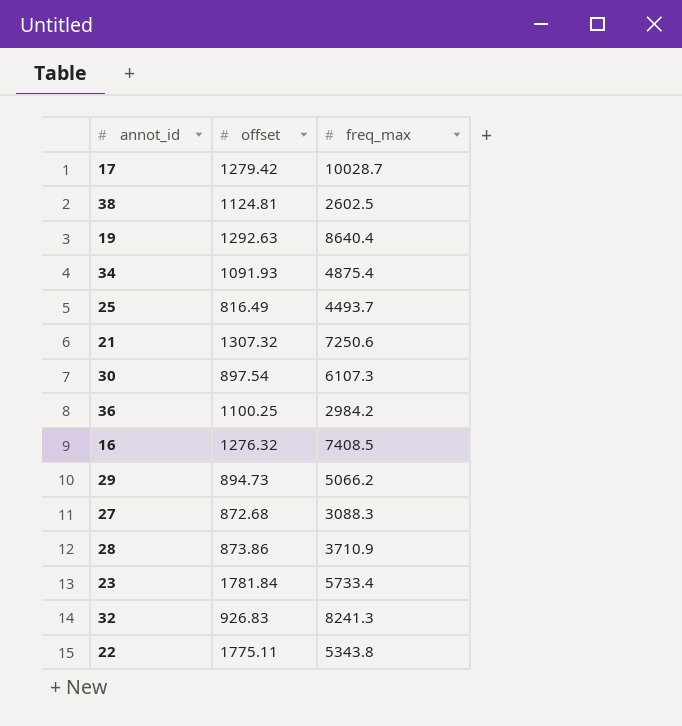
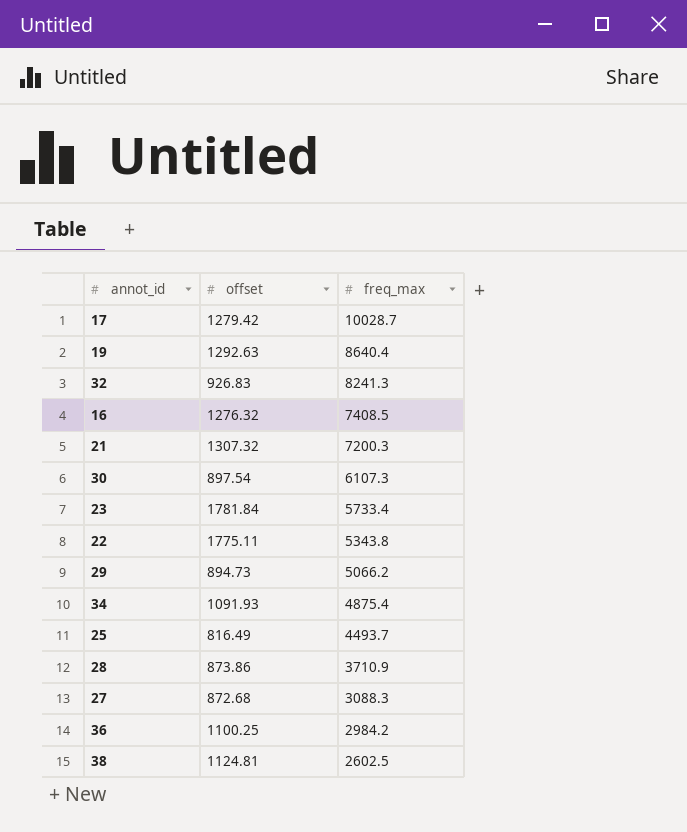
row order: none -> freq_max descending
21 | freq_max: 7250.6 -> 7200.3

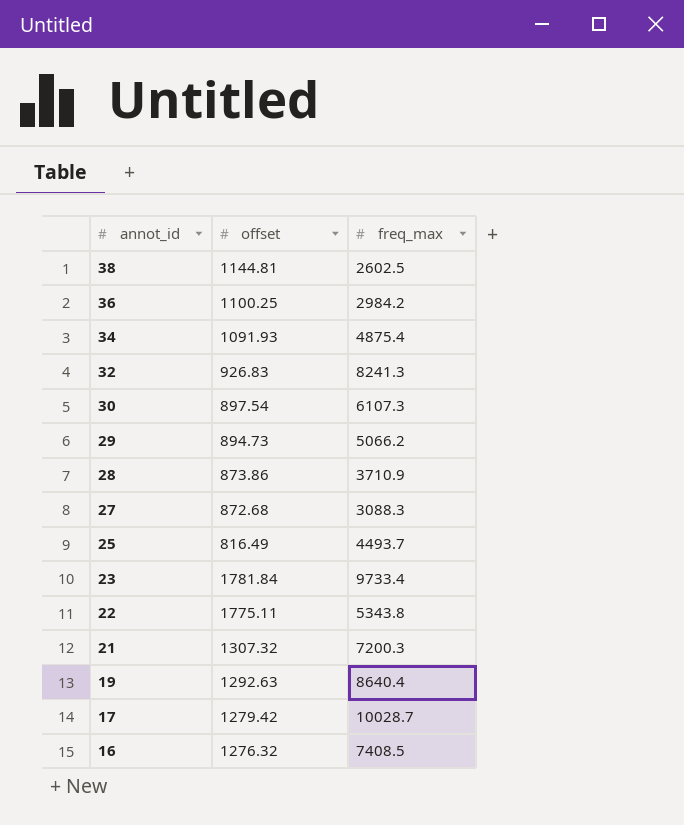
row order: freq_max descending -> annot_id descending
38 | offset: 1124.81 -> 1144.81
23 | freq_max: 5733.4 -> 9733.4

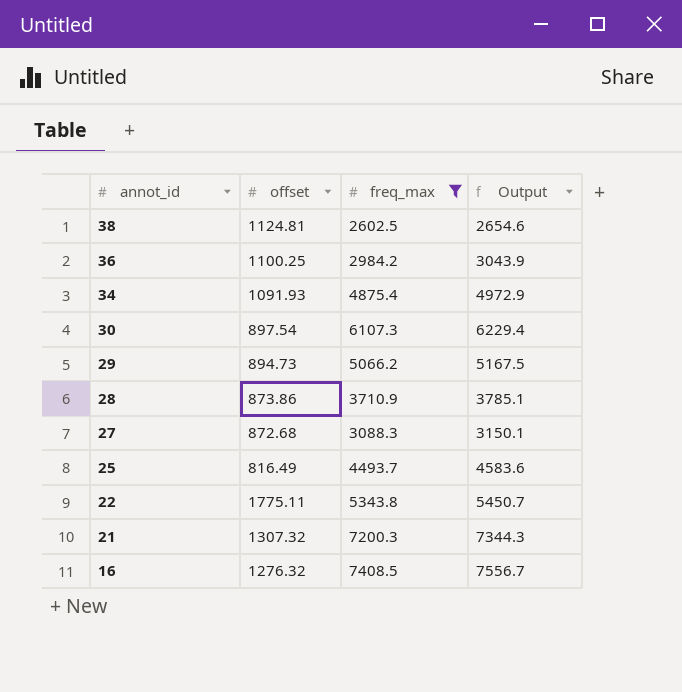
filter: none -> freq_max <= 7408.5
column Output | formula: none -> [freq_max] * 1.02
38 | offset: 1144.81 -> 1124.81

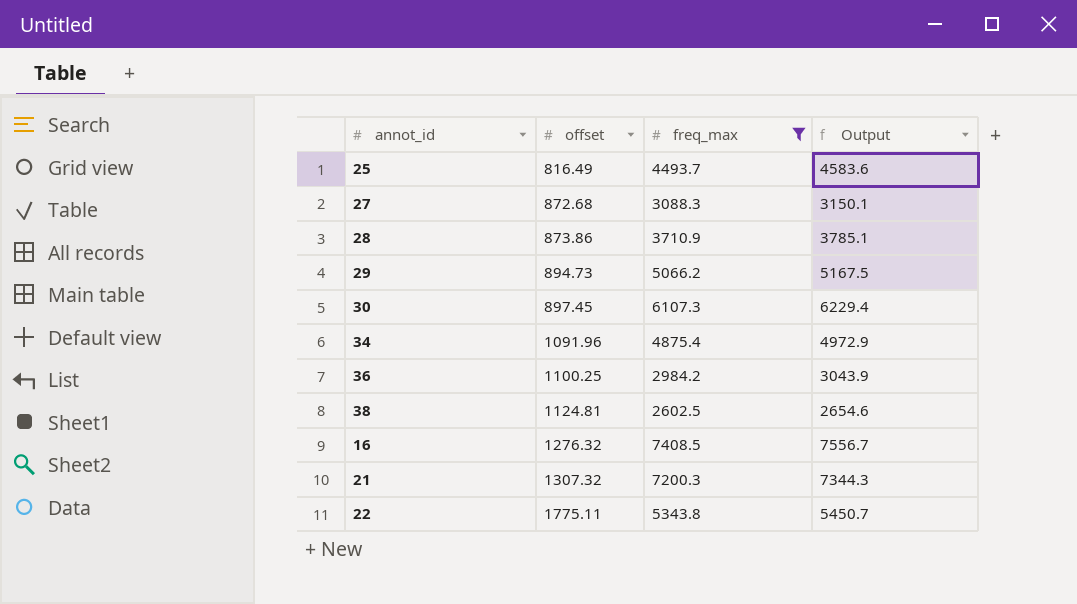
row order: annot_id descending -> offset ascending
30 | offset: 897.54 -> 897.45
34 | offset: 1091.93 -> 1091.96

